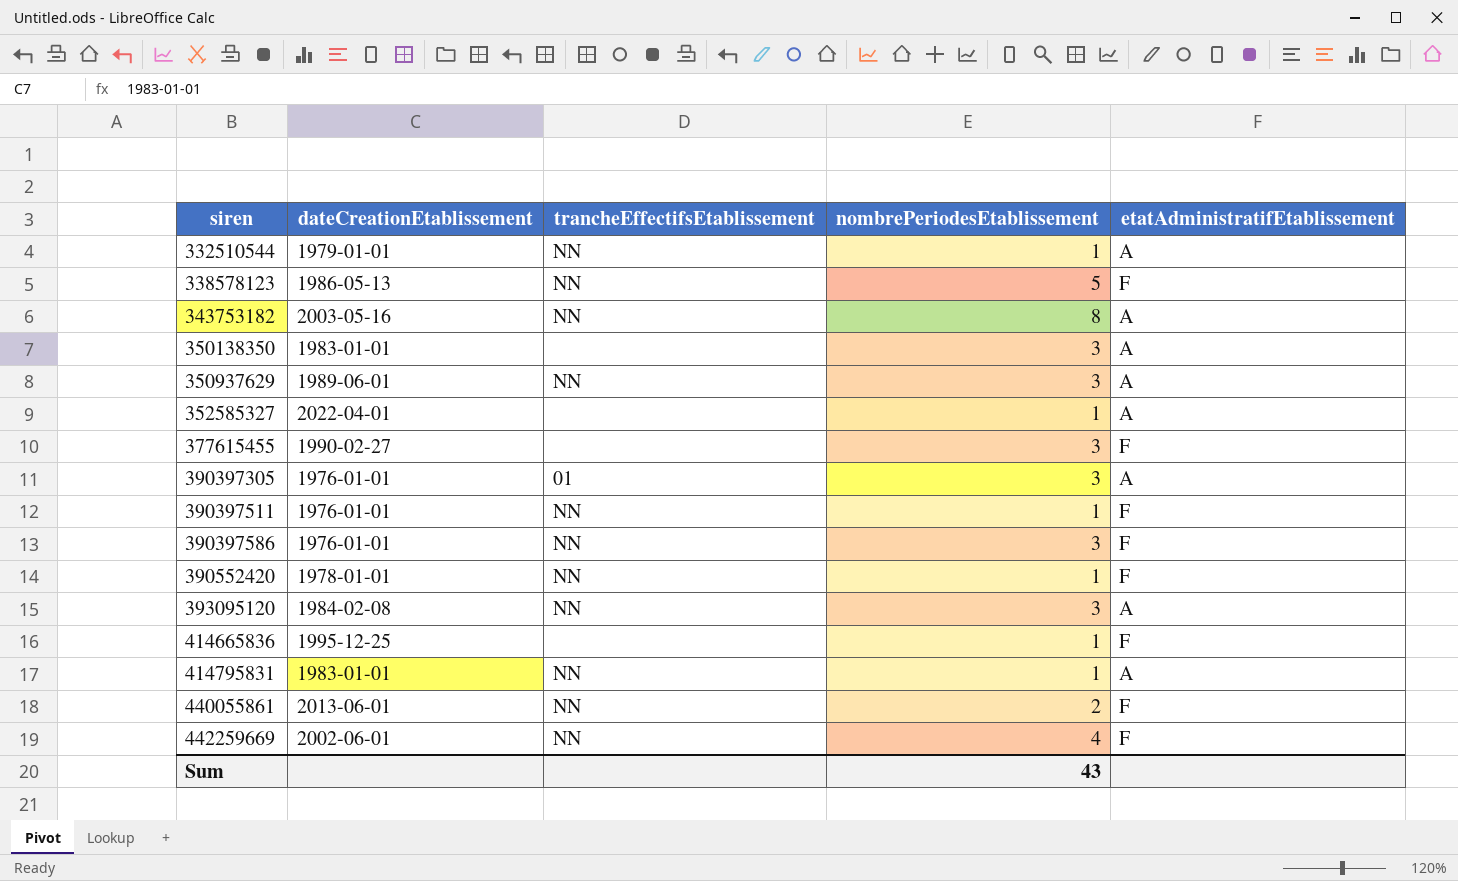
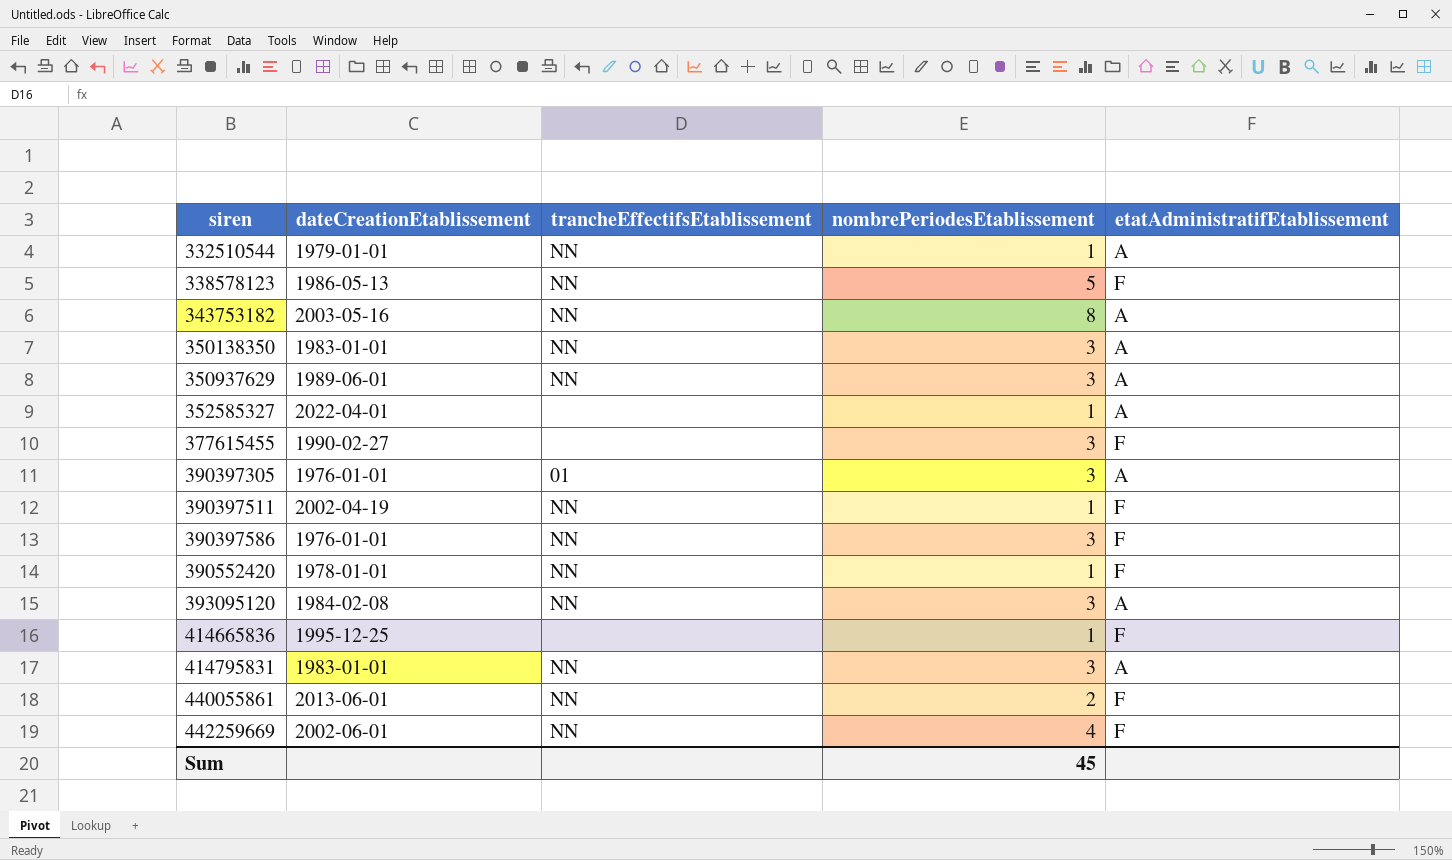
350138350 | trancheEffectifsEtablissement: none -> NN
390397511 | dateCreationEtablissement: 1976-01-01 -> 2002-04-19
414795831 | nombrePeriodesEtablissement: 1 -> 3
Sum | nombrePeriodesEtablissement: 43 -> 45

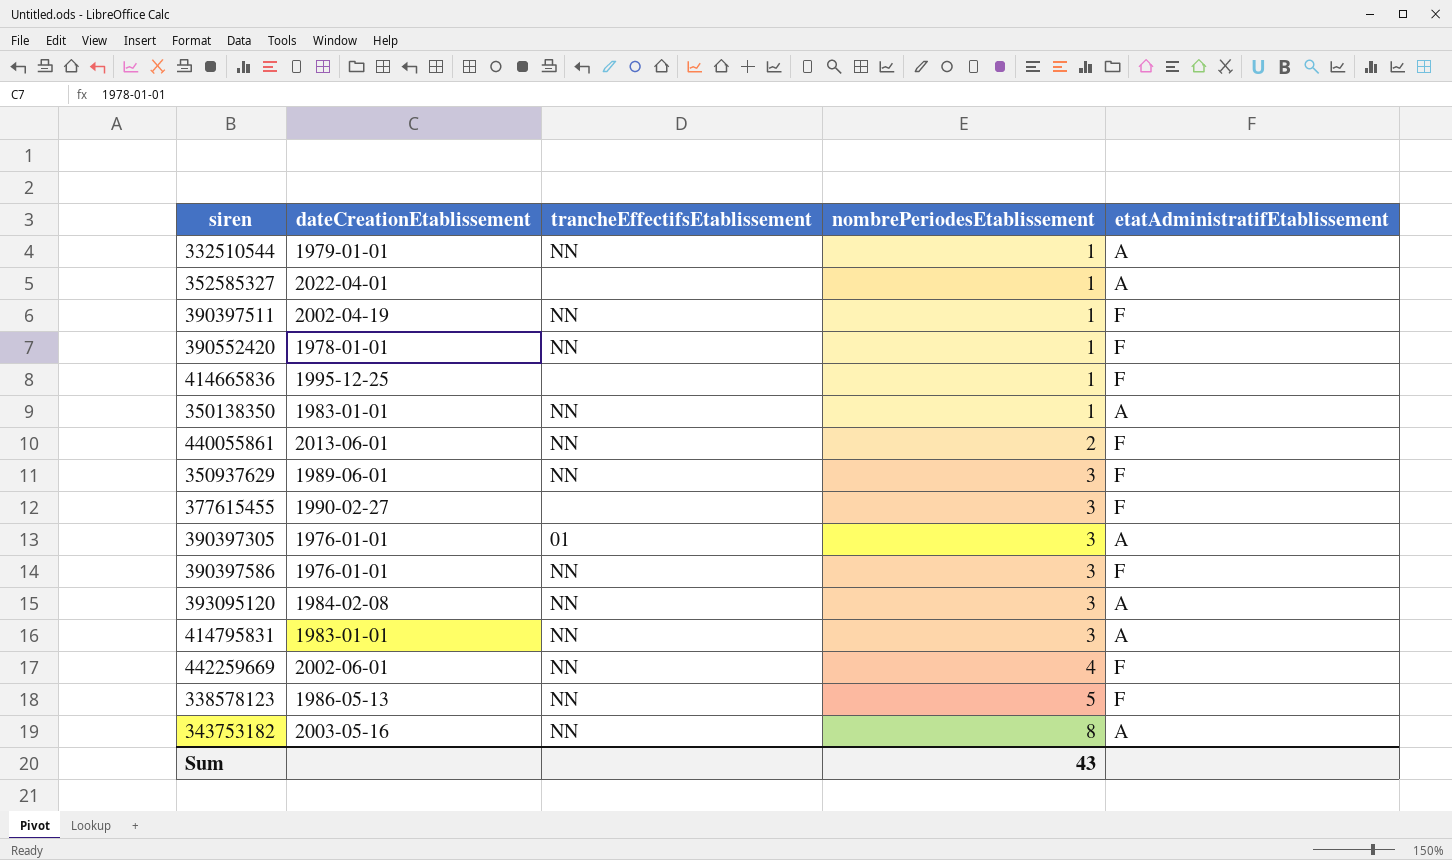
row order: siren ascending -> nombrePeriodesEtablissement ascending
350138350 | nombrePeriodesEtablissement: 3 -> 1
350937629 | etatAdministratifEtablissement: A -> F
Sum | nombrePeriodesEtablissement: 45 -> 43

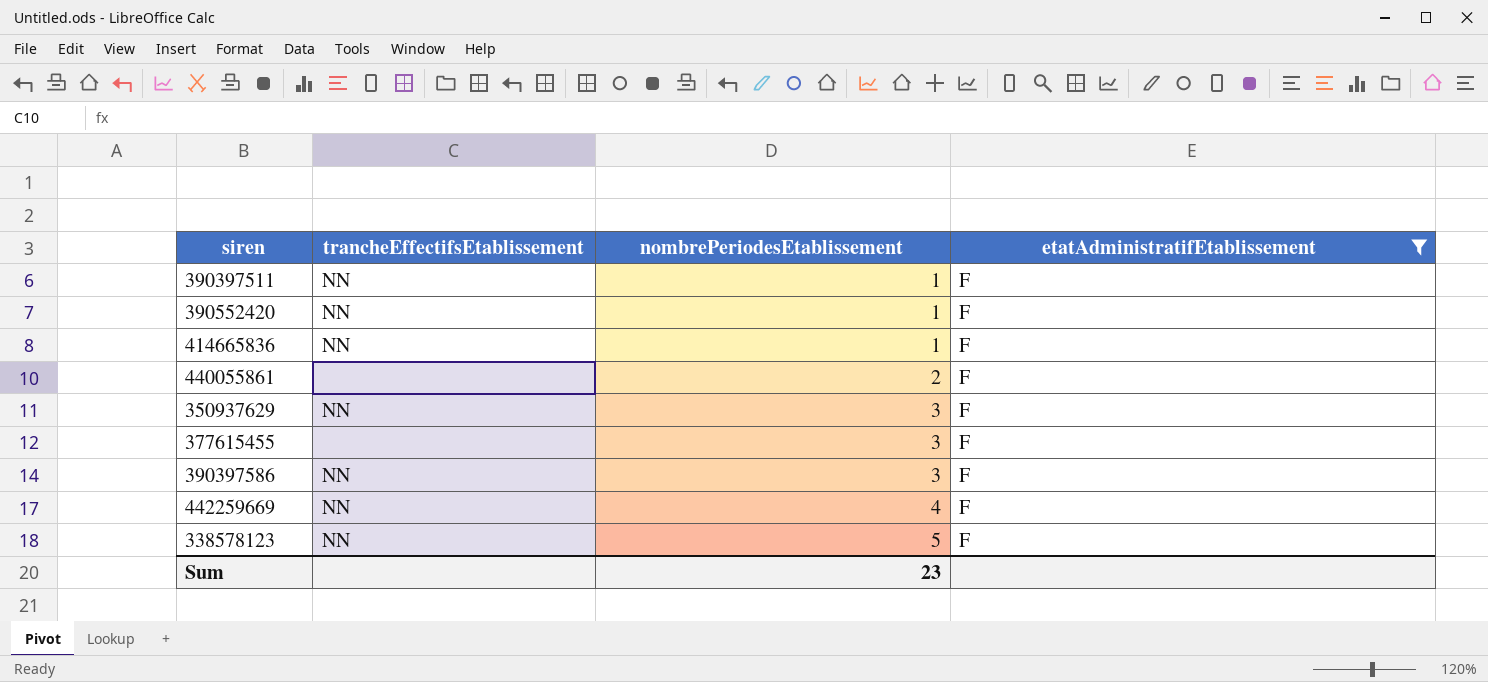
filter: none -> etatAdministratifEtablissement = F
column dateCreationEtablissement | position: 2 -> none
414665836 | trancheEffectifsEtablissement: none -> NN
440055861 | trancheEffectifsEtablissement: NN -> none
Sum | nombrePeriodesEtablissement: 43 -> 23

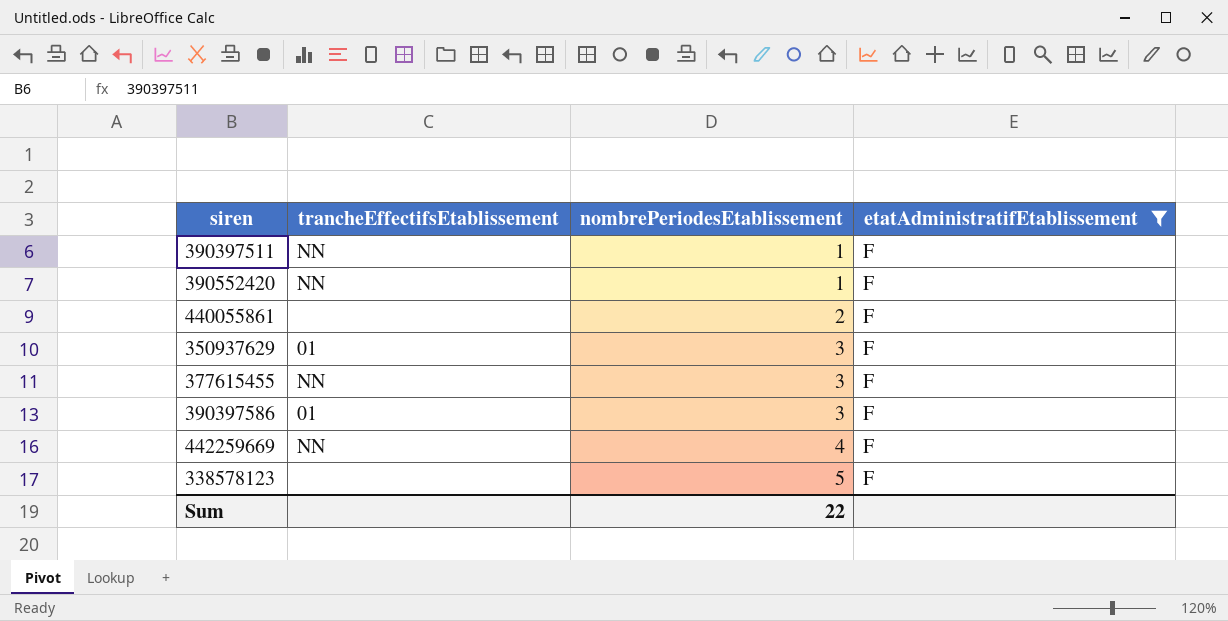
row 414665836: NN | 1 | F -> none
350937629 | trancheEffectifsEtablissement: NN -> 01
377615455 | trancheEffectifsEtablissement: none -> NN
390397586 | trancheEffectifsEtablissement: NN -> 01
338578123 | trancheEffectifsEtablissement: NN -> none
Sum | nombrePeriodesEtablissement: 23 -> 22

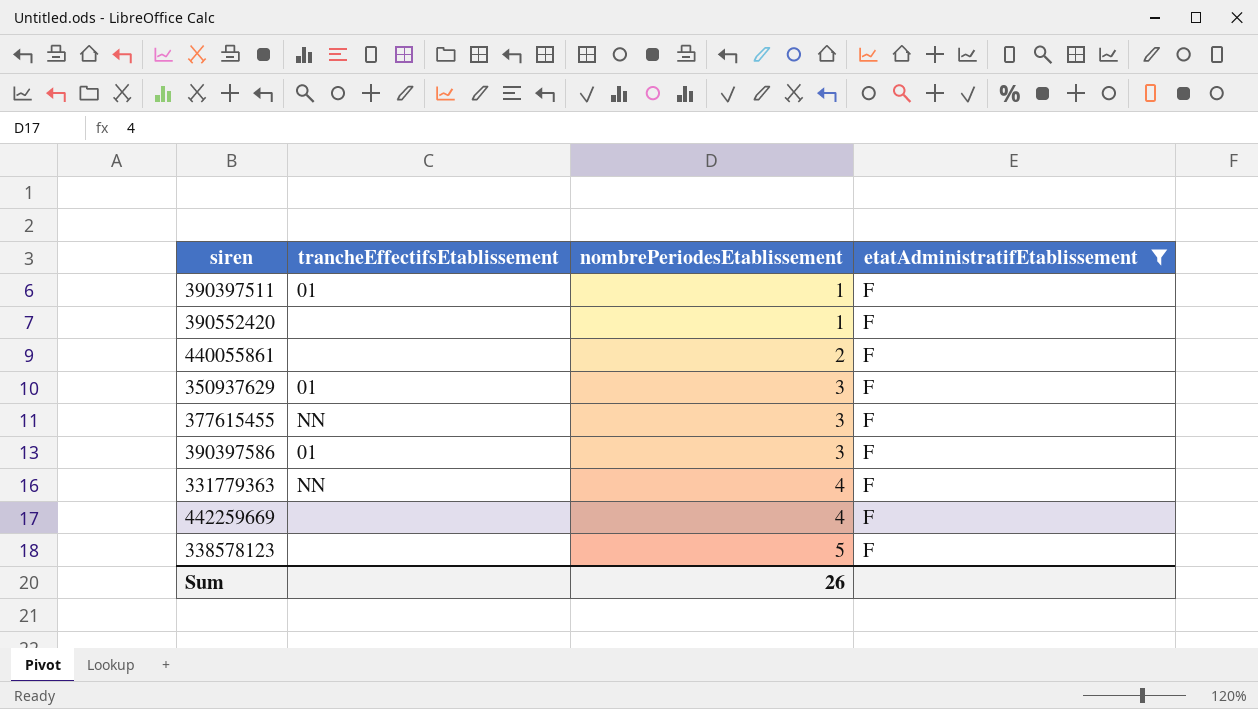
390397511 | trancheEffectifsEtablissement: NN -> 01
390552420 | trancheEffectifsEtablissement: NN -> none
row 331779363: none -> NN | 4 | F
442259669 | trancheEffectifsEtablissement: NN -> none
Sum | nombrePeriodesEtablissement: 22 -> 26

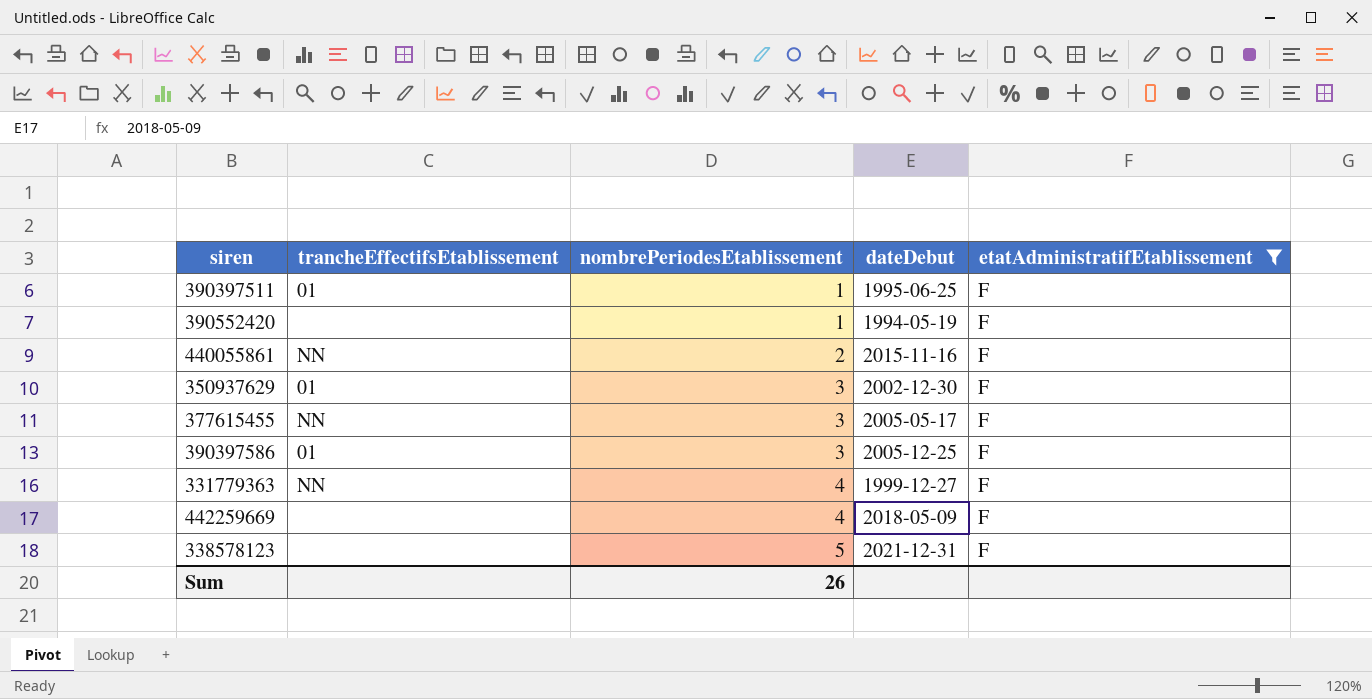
column dateDebut | position: none -> 4
440055861 | trancheEffectifsEtablissement: none -> NN

